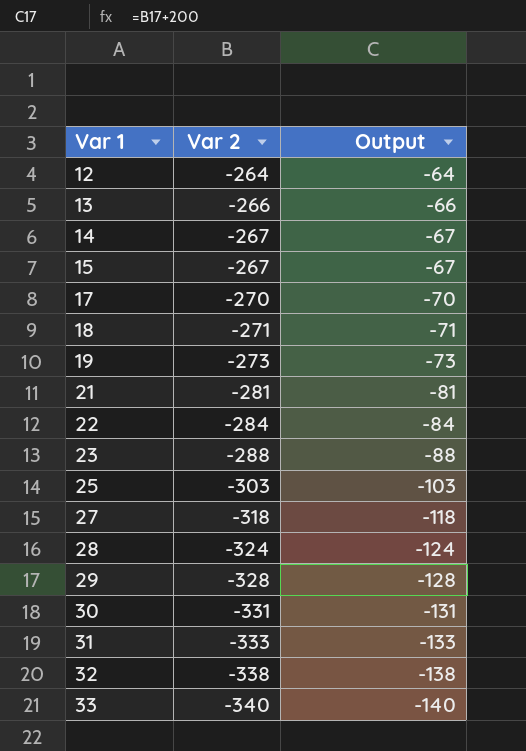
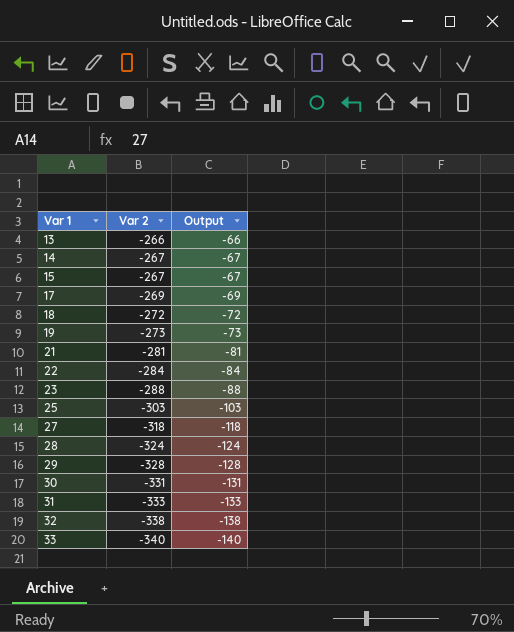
row 12: -264 | -64 -> none
17 | Var 2: -270 -> -269
17 | Output: -70 -> -69
18 | Var 2: -271 -> -272
18 | Output: -71 -> -72

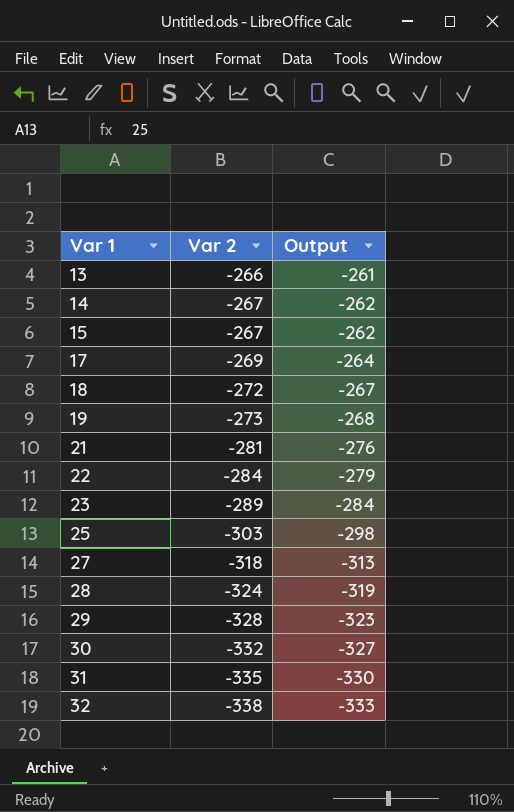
column Output | formula: [Var 2] + 200 -> [Var 2] + 5
row 33: -340 | -140 -> none
23 | Var 2: -288 -> -289
30 | Var 2: -331 -> -332
31 | Var 2: -333 -> -335

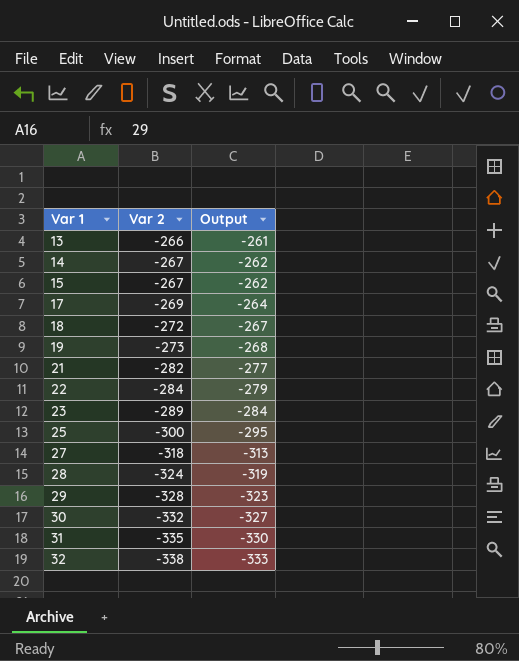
21 | Var 2: -281 -> -282
21 | Output: -276 -> -277
25 | Var 2: -303 -> -300
25 | Output: -298 -> -295

